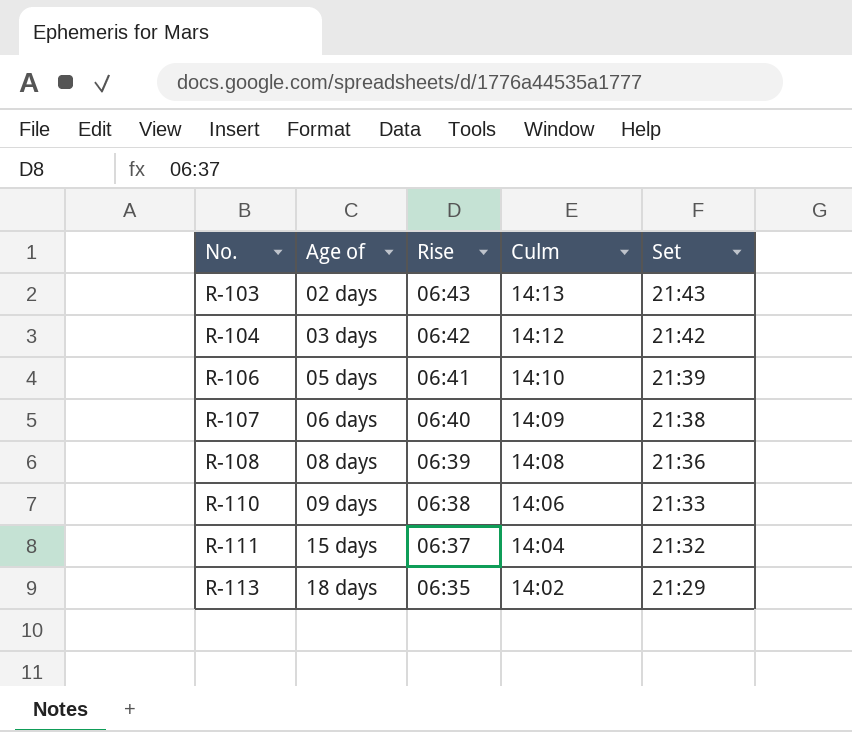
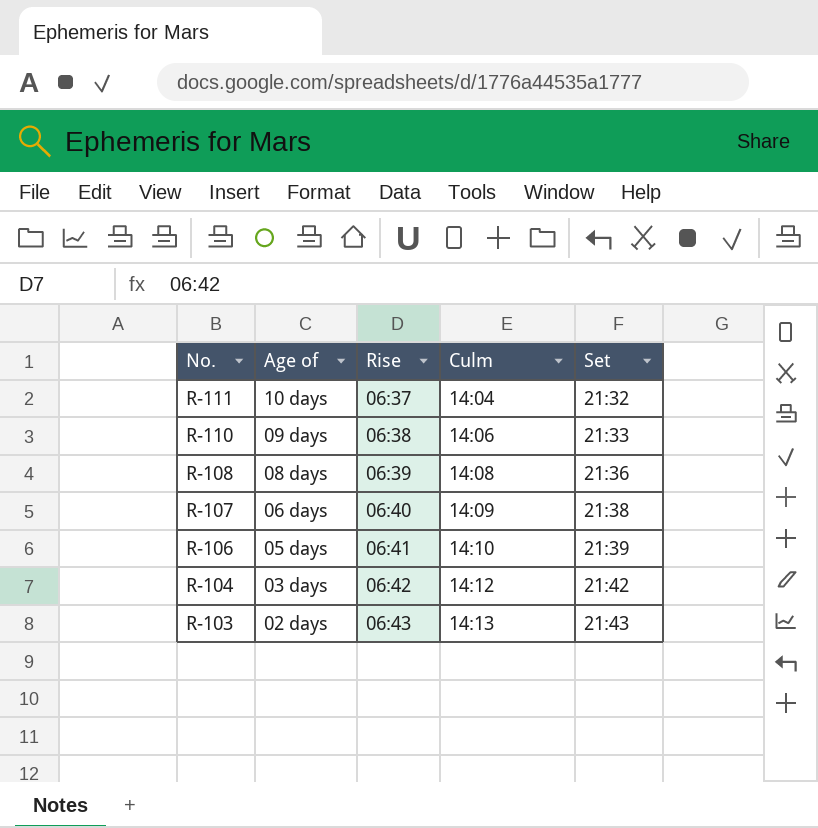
row order: No. ascending -> No. descending
row R-113: 18 days | 06:35 | 14:02 | 21:29 -> none
R-111 | Age of: 15 days -> 10 days

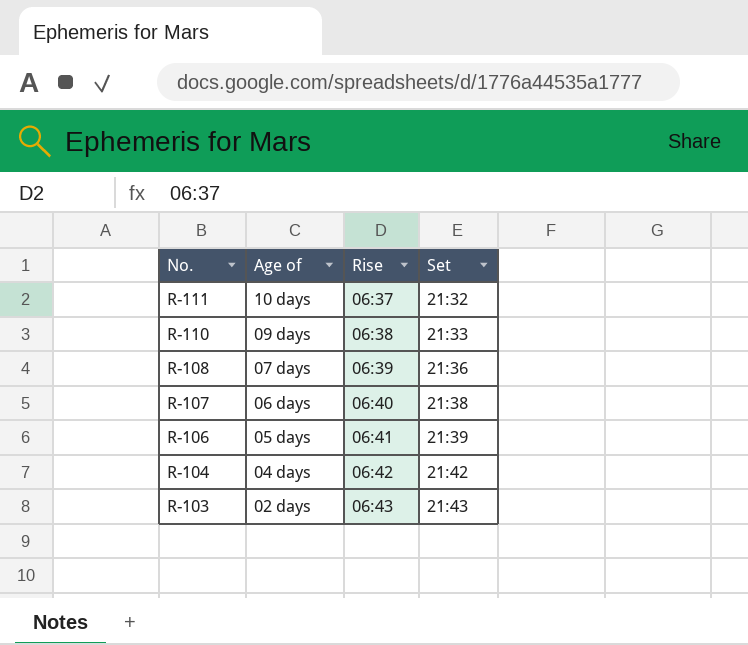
column Culm | position: 4 -> none
R-108 | Age of: 08 days -> 07 days
R-104 | Age of: 03 days -> 04 days

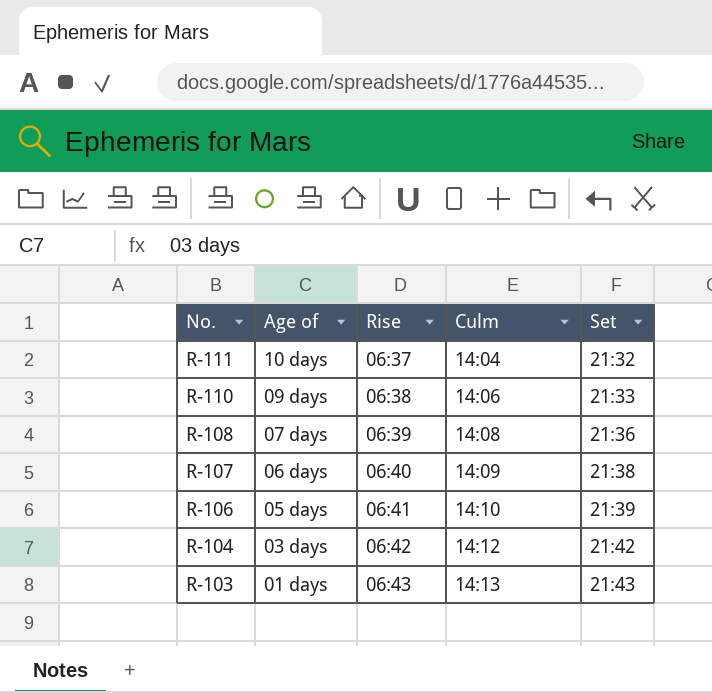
column Culm | position: none -> 4
R-104 | Age of: 04 days -> 03 days
R-103 | Age of: 02 days -> 01 days

